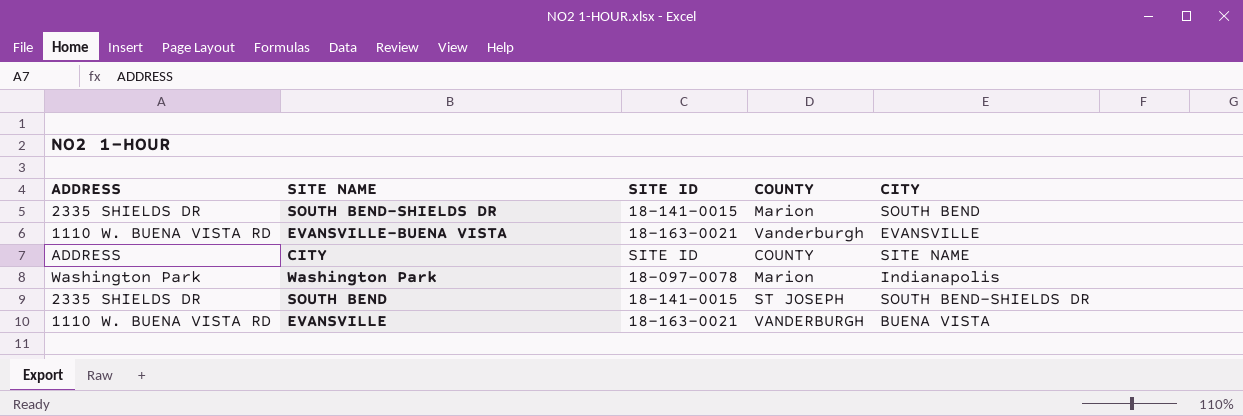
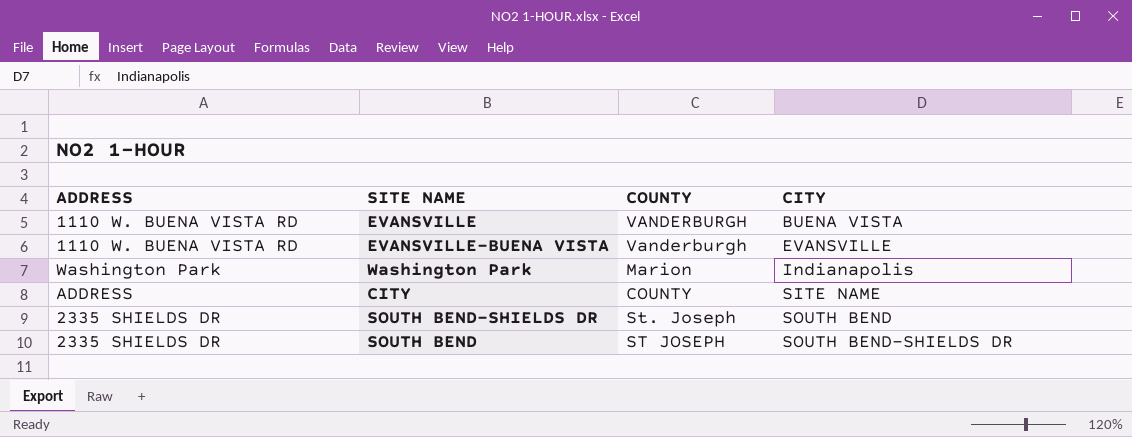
row order: none -> CITY ascending
column SITE ID | position: 3 -> none
SOUTH BEND-SHIELDS DR | COUNTY: Marion -> St. Joseph

